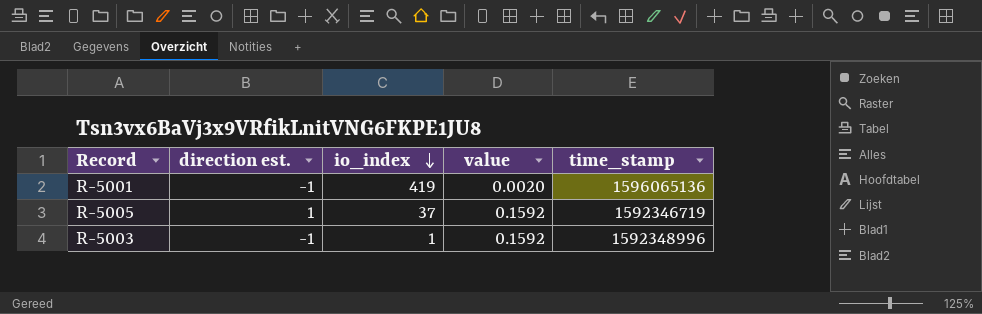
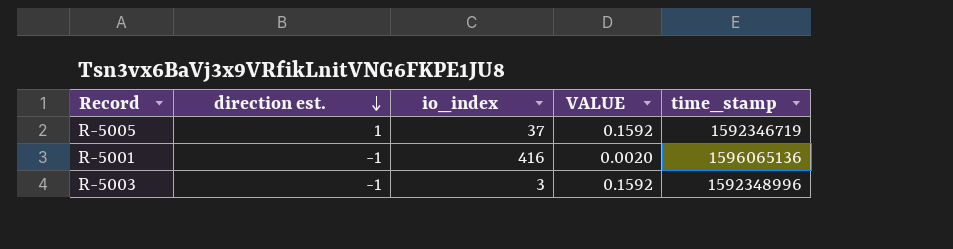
row order: io_index descending -> direction est. descending
column name: value -> VALUE
R-5001 | io_index: 419 -> 416
R-5003 | io_index: 1 -> 3

